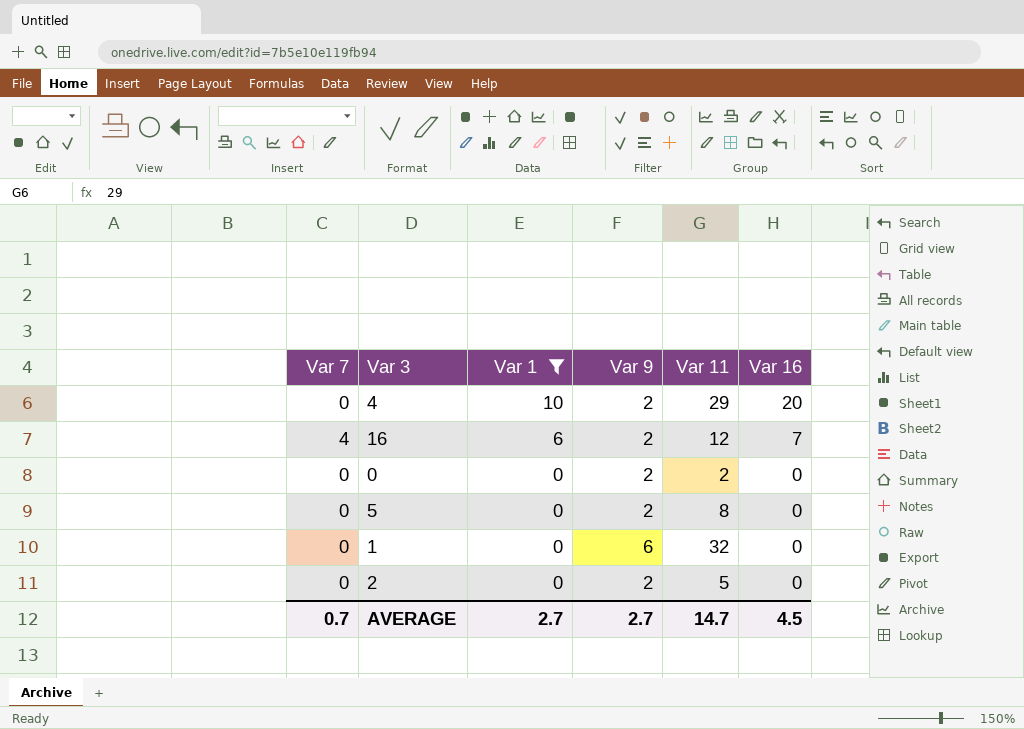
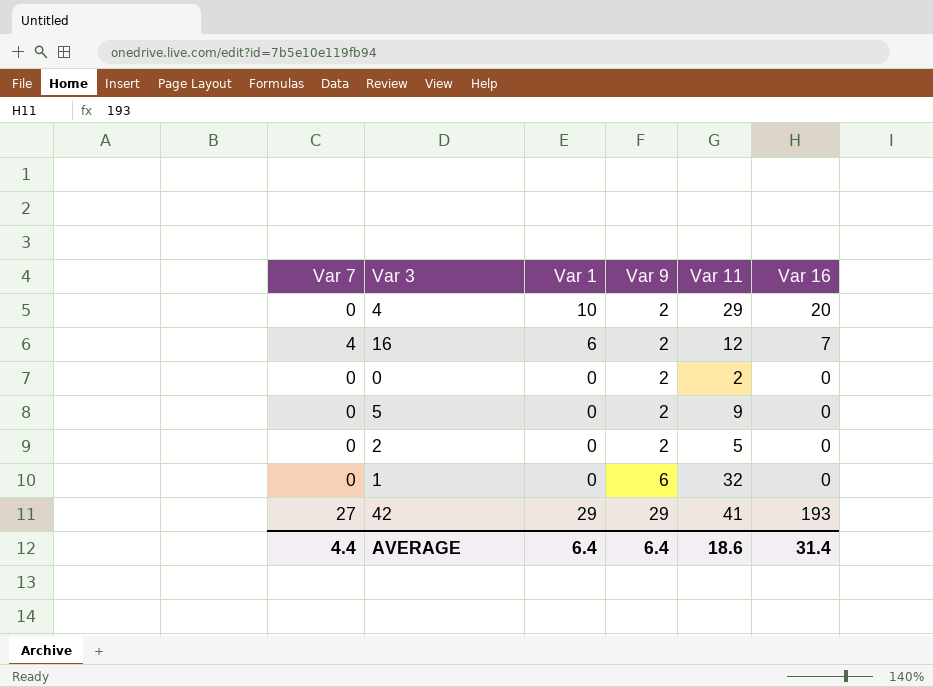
filter: Var 1 != 29 -> none
row order: Var 1 descending -> Var 9 ascending
5 | Var 11: 8 -> 9
AVERAGE | Var 7: 0.7 -> 4.4
AVERAGE | Var 1: 2.7 -> 6.4
AVERAGE | Var 9: 2.7 -> 6.4
AVERAGE | Var 11: 14.7 -> 18.6
AVERAGE | Var 16: 4.5 -> 31.4

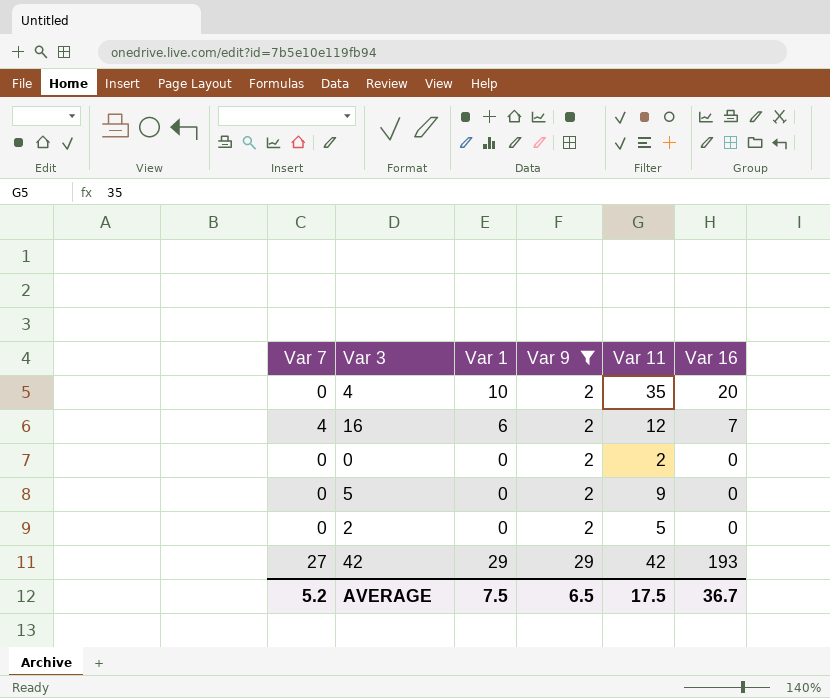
filter: none -> Var 9 != 6
4 | Var 11: 29 -> 35
42 | Var 11: 41 -> 42
AVERAGE | Var 7: 4.4 -> 5.2
AVERAGE | Var 1: 6.4 -> 7.5
AVERAGE | Var 9: 6.4 -> 6.5
AVERAGE | Var 11: 18.6 -> 17.5
AVERAGE | Var 16: 31.4 -> 36.7

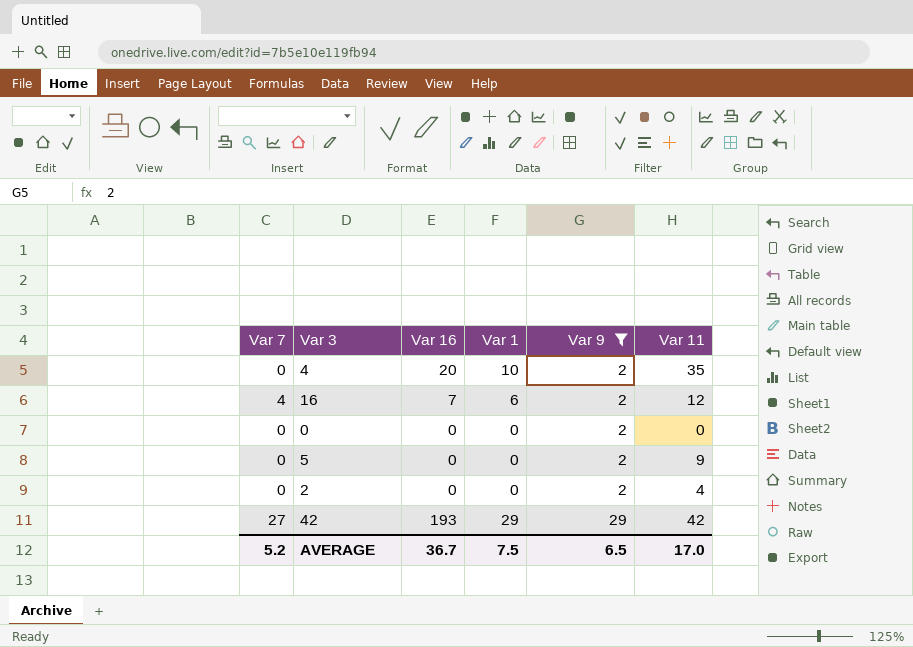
column Var 16 | position: 6 -> 3
0 | Var 11: 2 -> 0
2 | Var 11: 5 -> 4
AVERAGE | Var 11: 17.5 -> 17.0

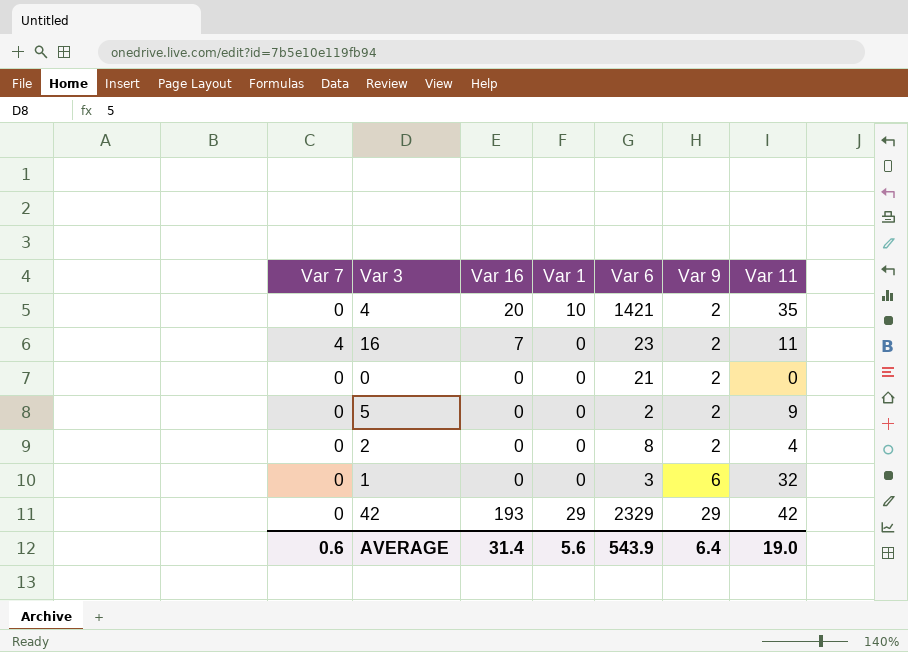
filter: Var 9 != 6 -> none
column Var 6 | position: none -> 5
16 | Var 1: 6 -> 0
16 | Var 11: 12 -> 11
42 | Var 7: 27 -> 0
AVERAGE | Var 7: 5.2 -> 0.6
AVERAGE | Var 16: 36.7 -> 31.4
AVERAGE | Var 1: 7.5 -> 5.6
AVERAGE | Var 9: 6.5 -> 6.4
AVERAGE | Var 11: 17.0 -> 19.0

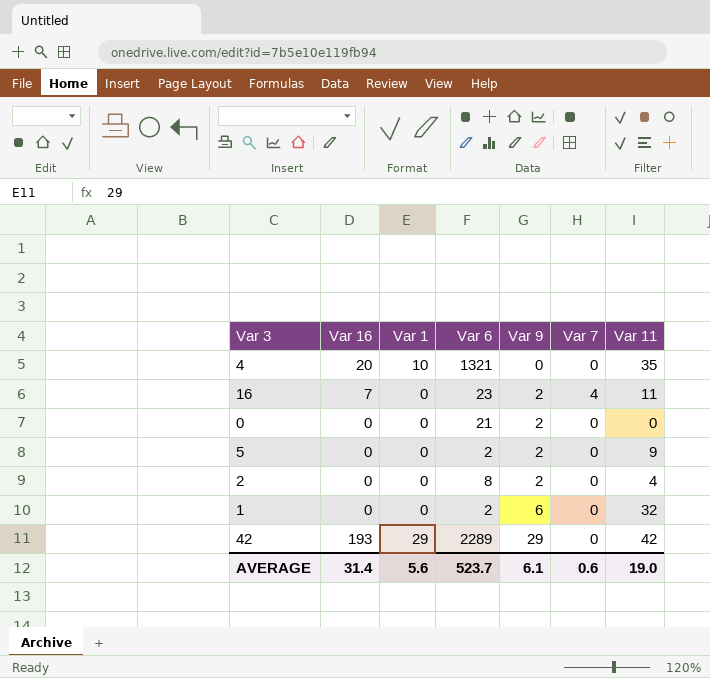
column Var 7 | position: 1 -> 6
4 | Var 6: 1421 -> 1321
4 | Var 9: 2 -> 0
1 | Var 6: 3 -> 2
42 | Var 6: 2329 -> 2289
AVERAGE | Var 6: 543.9 -> 523.7
AVERAGE | Var 9: 6.4 -> 6.1

